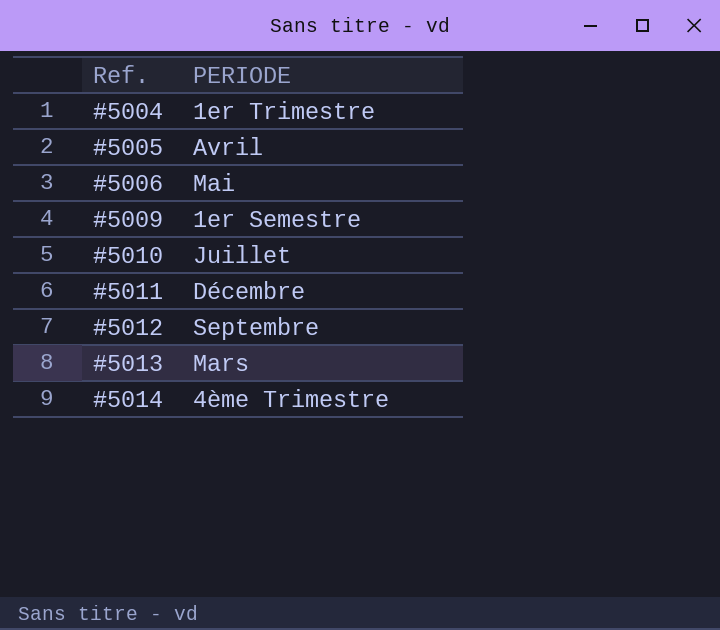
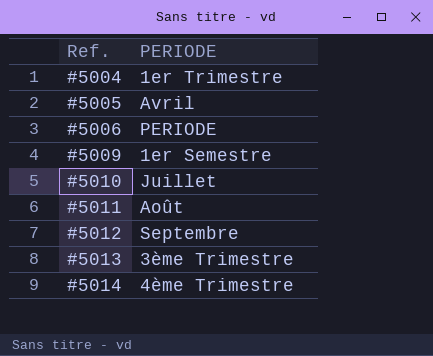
#5006 | PERIODE: Mai -> PERIODE
#5011 | PERIODE: Décembre -> Août
#5013 | PERIODE: Mars -> 3ème Trimestre

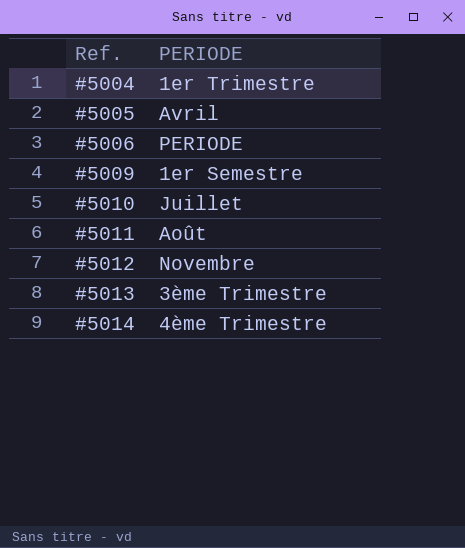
#5012 | PERIODE: Septembre -> Novembre

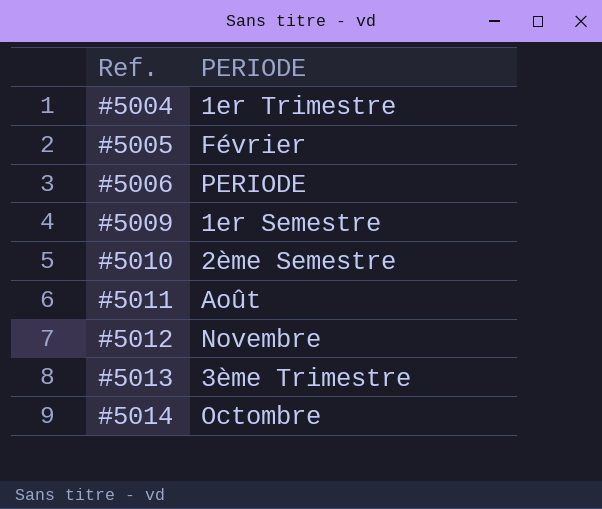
#5005 | PERIODE: Avril -> Février
#5010 | PERIODE: Juillet -> 2ème Semestre
#5014 | PERIODE: 4ème Trimestre -> Octombre

